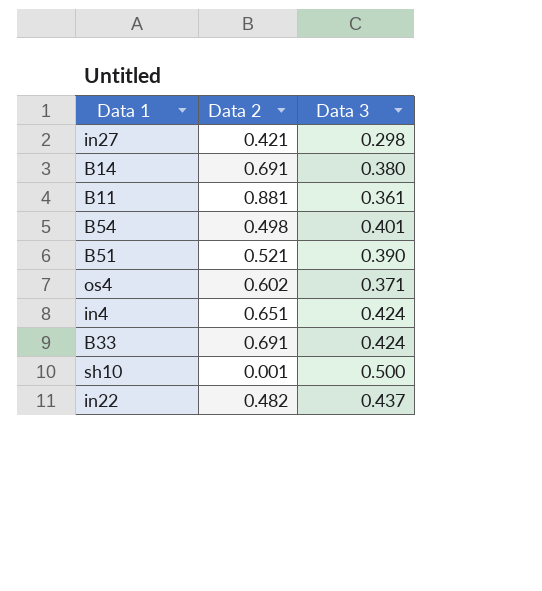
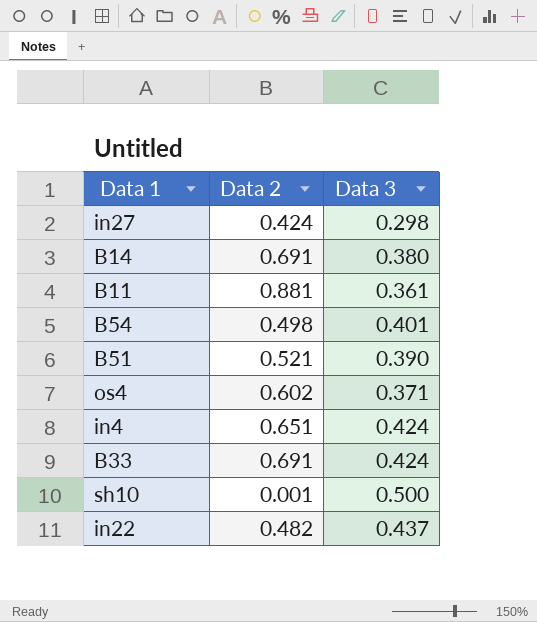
in27 | Data 2: 0.421 -> 0.424

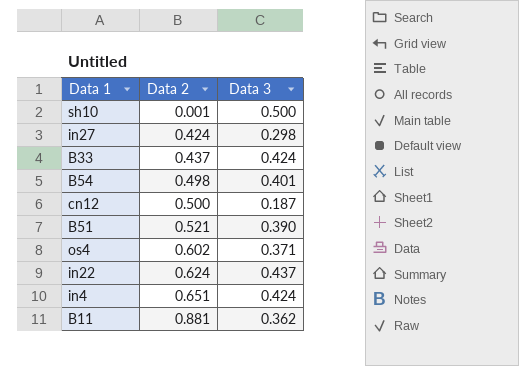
row order: none -> Data 2 ascending
row B14: 0.691 | 0.380 -> none
B33 | Data 2: 0.691 -> 0.437
row cn12: none -> 0.500 | 0.187
in22 | Data 2: 0.482 -> 0.624
B11 | Data 3: 0.361 -> 0.362

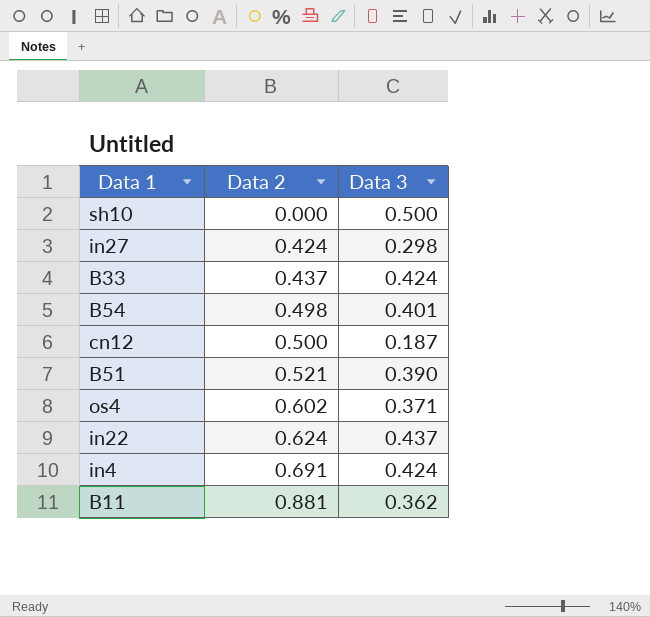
sh10 | Data 2: 0.001 -> 0.000
in4 | Data 2: 0.651 -> 0.691

